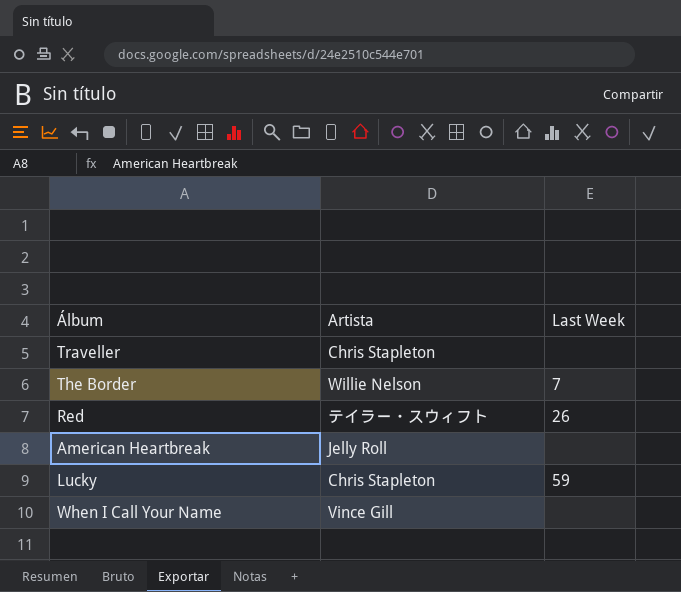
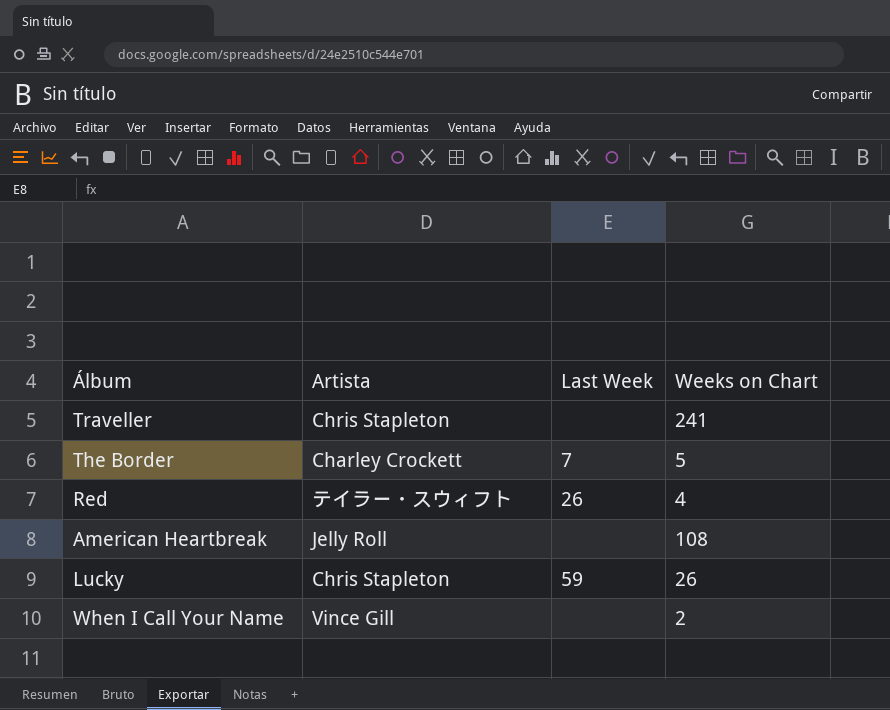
column Weeks on Chart | position: none -> 4
The Border | Artista: Willie Nelson -> Charley Crockett

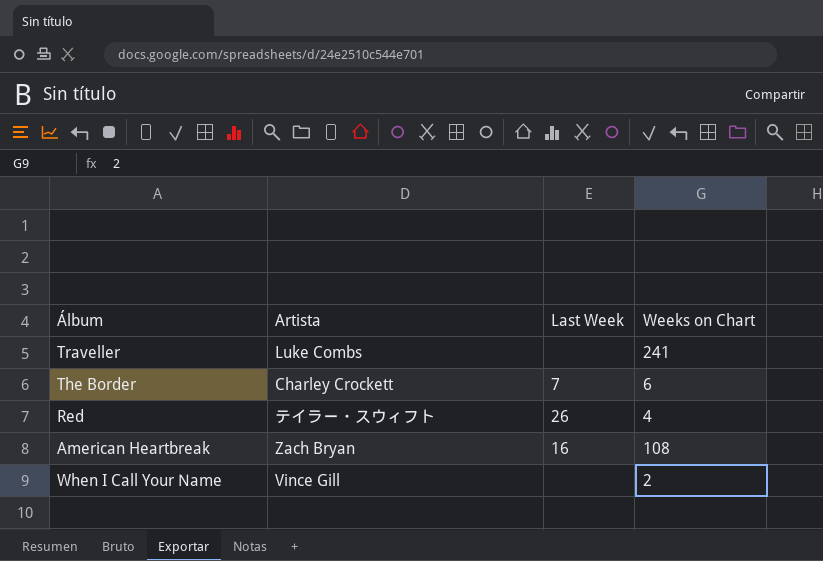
row Lucky: Chris Stapleton | 59 | 26 -> none
Traveller | Artista: Chris Stapleton -> Luke Combs
The Border | Weeks on Chart: 5 -> 6
American Heartbreak | Artista: Jelly Roll -> Zach Bryan
American Heartbreak | Last Week: none -> 16

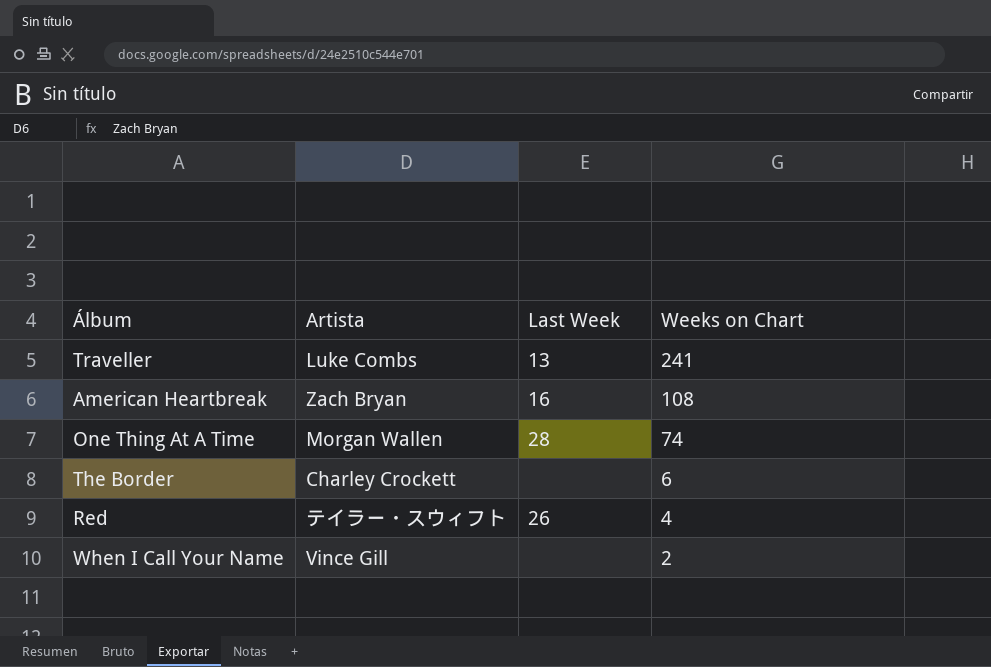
row order: none -> Weeks on Chart descending
Traveller | Last Week: none -> 13
row One Thing At A Time: none -> Morgan Wallen | 28 | 74
The Border | Last Week: 7 -> none

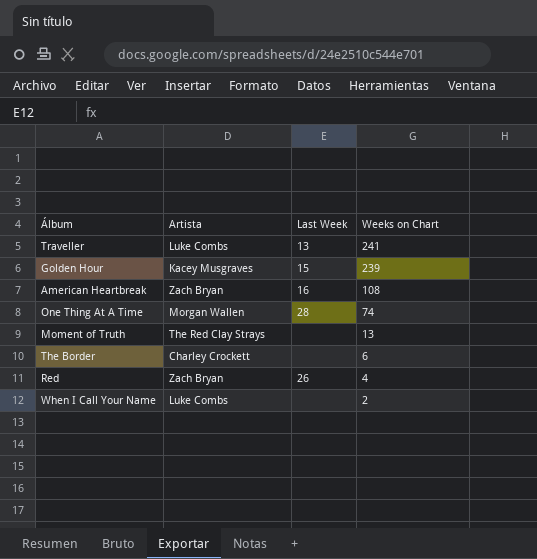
row Golden Hour: none -> Kacey Musgraves | 15 | 239
row Moment of Truth: none -> The Red Clay Strays | none | 13
Red | Artista: テイラー・スウィフト -> Zach Bryan
When I Call Your Name | Artista: Vince Gill -> Luke Combs

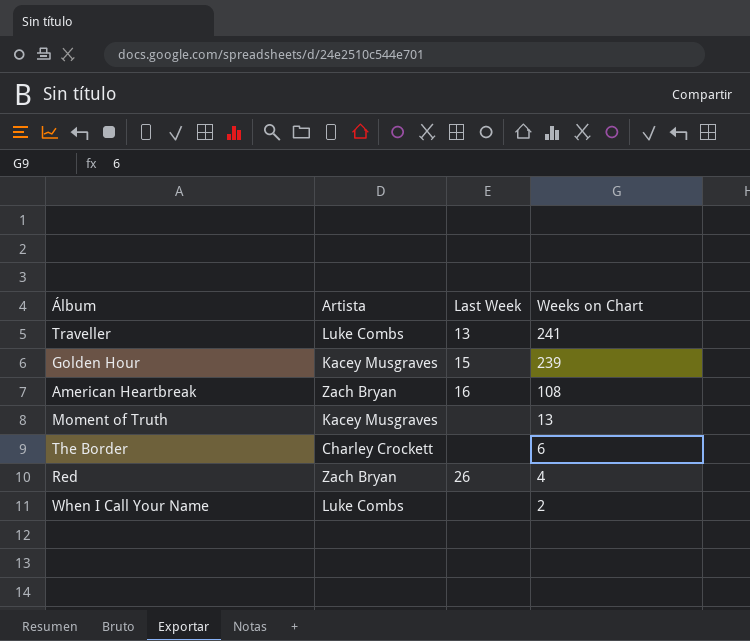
row One Thing At A Time: Morgan Wallen | 28 | 74 -> none
Moment of Truth | Artista: The Red Clay Strays -> Kacey Musgraves

